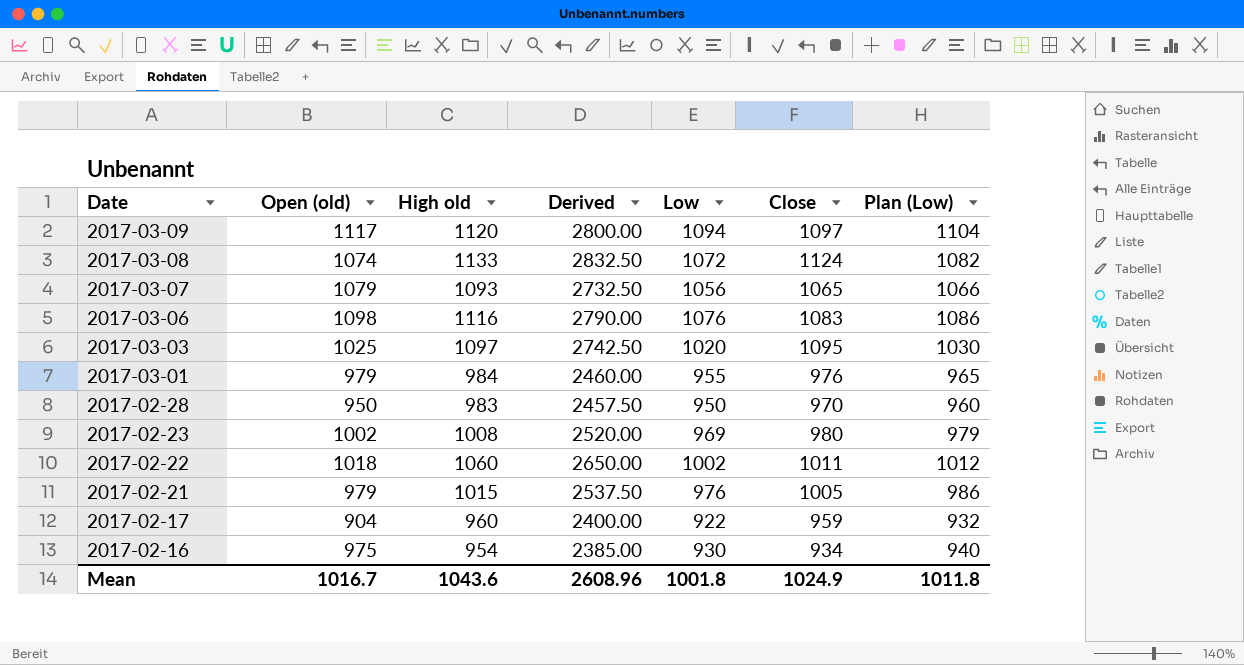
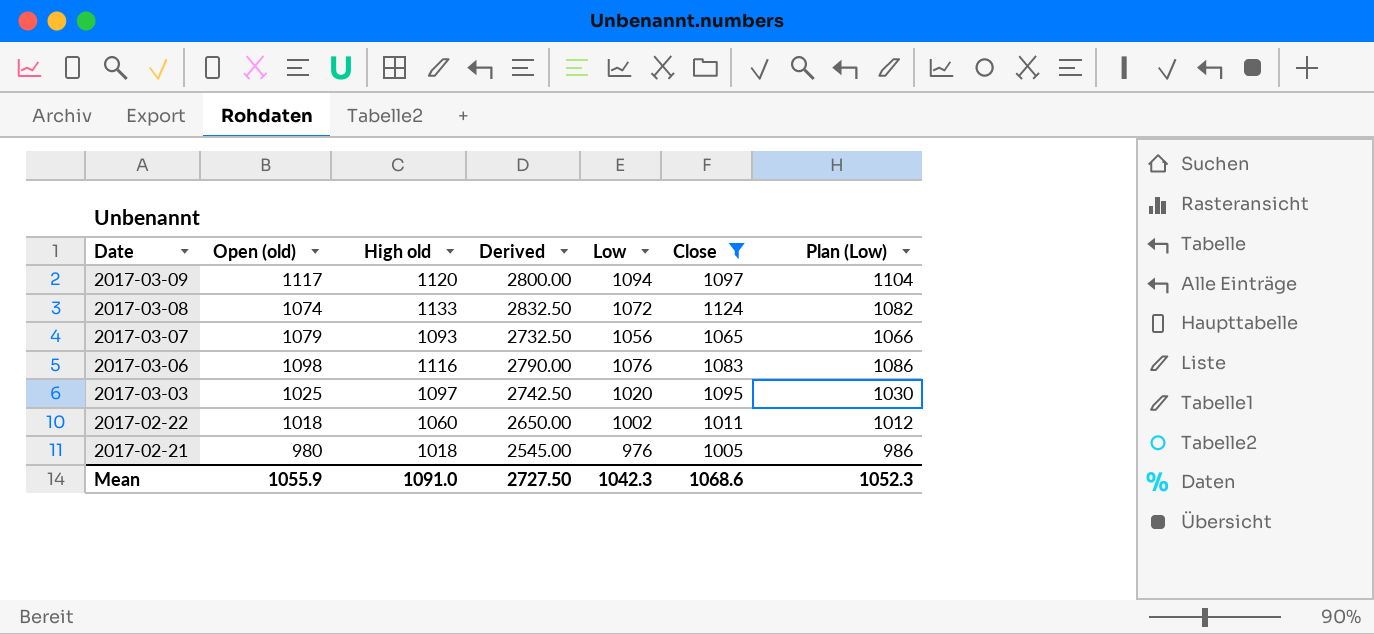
filter: none -> Close >= 1005
2017-02-21 | Open (old): 979 -> 980
2017-02-21 | High old: 1015 -> 1018
2017-02-21 | Derived: 2537.50 -> 2545.00
Mean | Open (old): 1016.7 -> 1055.9
Mean | High old: 1043.6 -> 1091.0
Mean | Derived: 2608.96 -> 2727.50
Mean | Low: 1001.8 -> 1042.3
Mean | Close: 1024.9 -> 1068.6
Mean | Plan (Low): 1011.8 -> 1052.3

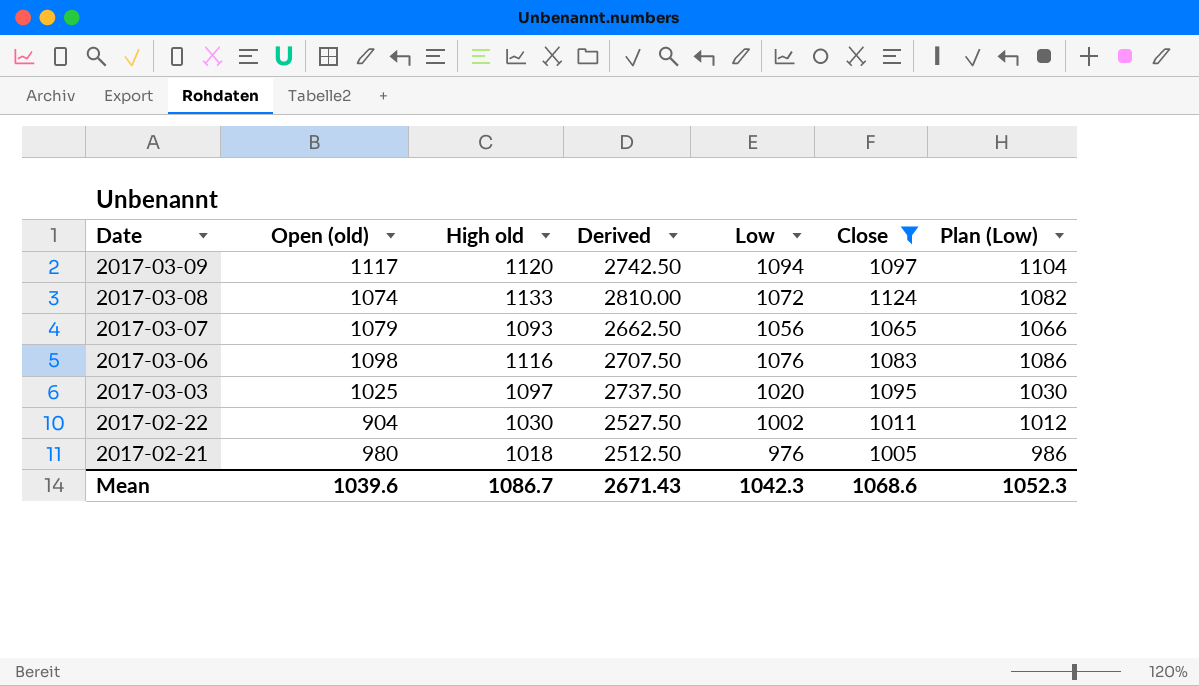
column Derived | formula: [High old] * 2.5 -> [Close] * 2.5
2017-02-22 | Open (old): 1018 -> 904
2017-02-22 | High old: 1060 -> 1030
Mean | Open (old): 1055.9 -> 1039.6
Mean | High old: 1091.0 -> 1086.7
Mean | Derived: 2727.50 -> 2671.43

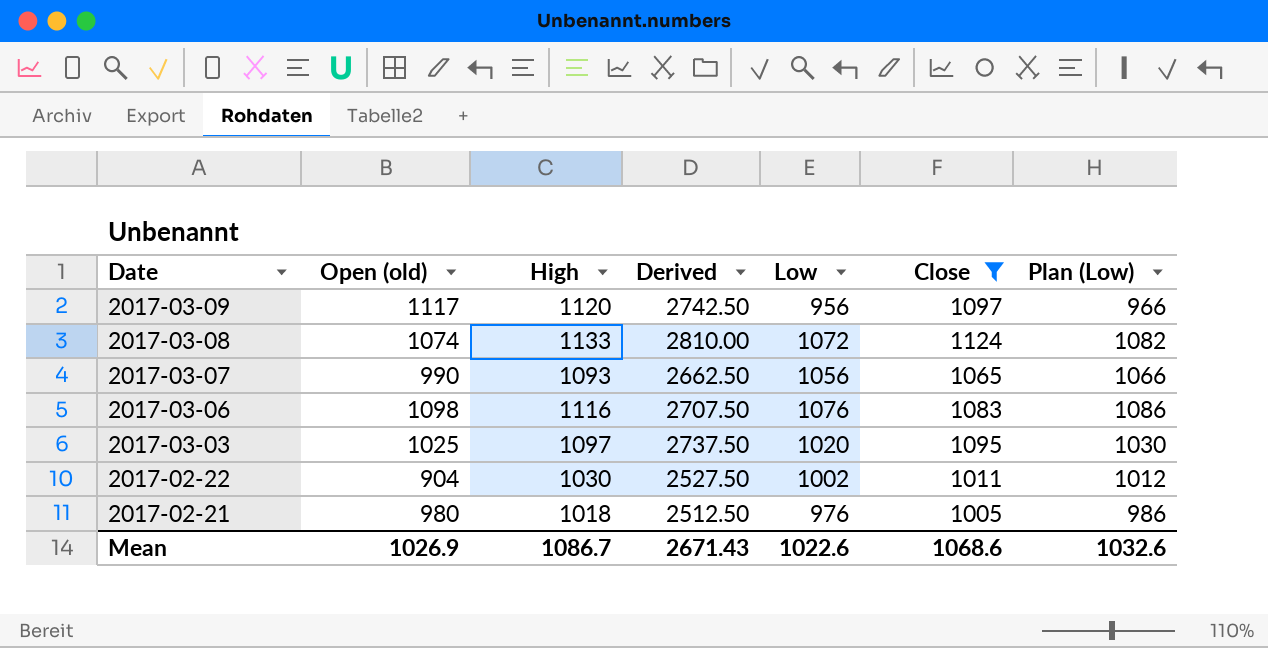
column name: High old -> High
2017-03-09 | Low: 1094 -> 956
2017-03-09 | Plan (Low): 1104 -> 966
2017-03-07 | Open (old): 1079 -> 990
Mean | Open (old): 1039.6 -> 1026.9
Mean | Low: 1042.3 -> 1022.6
Mean | Plan (Low): 1052.3 -> 1032.6

